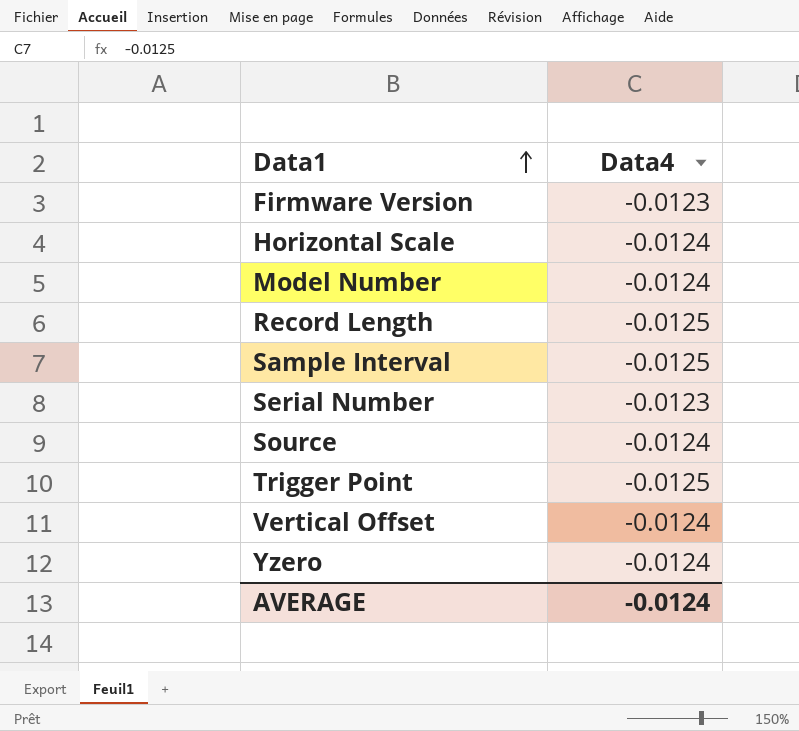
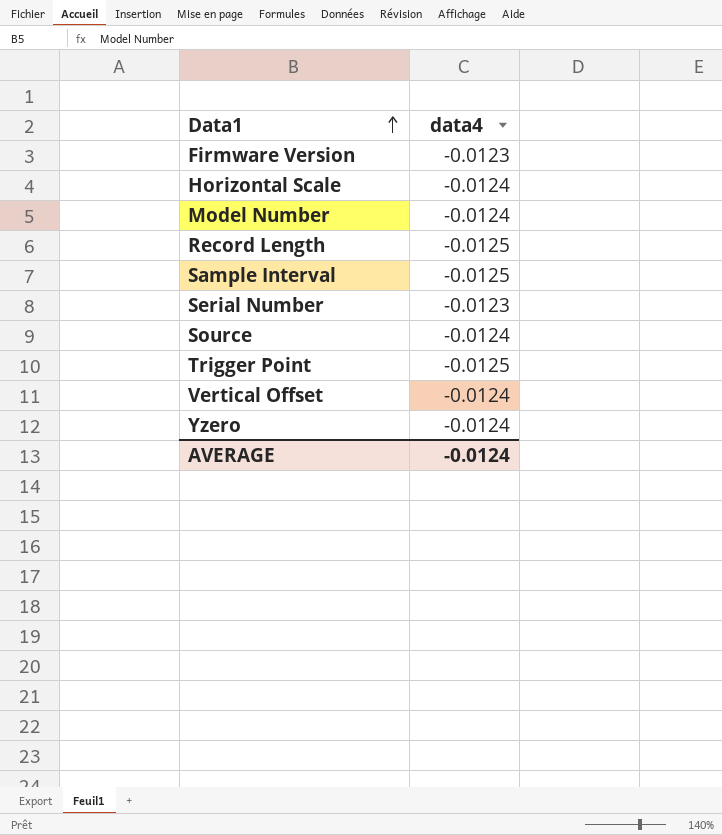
column name: Data4 -> data4

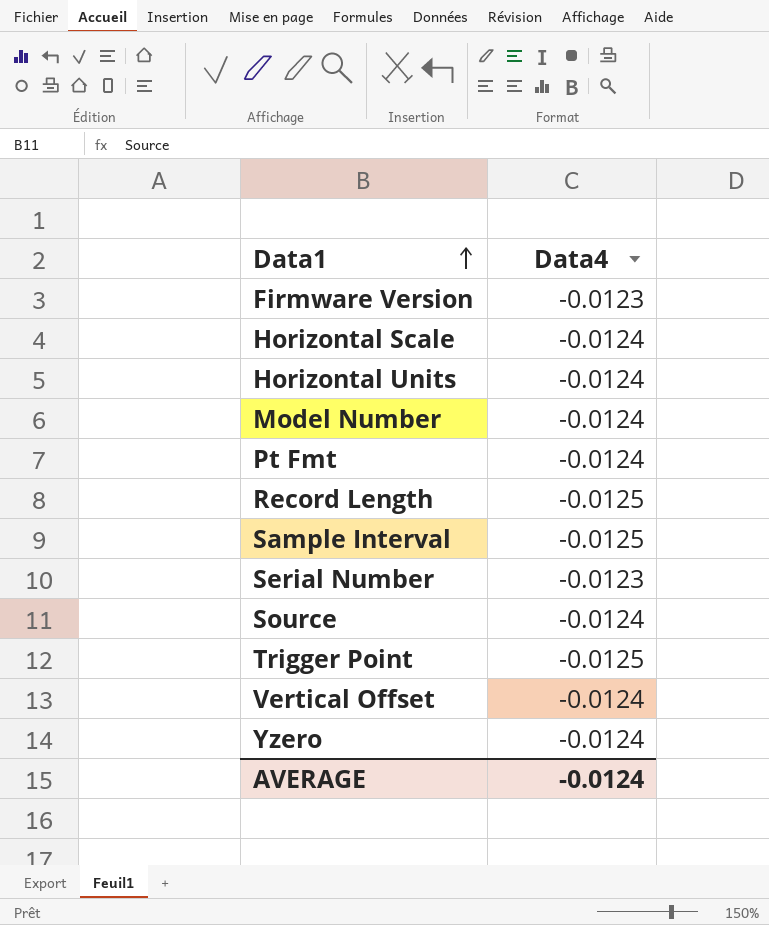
column name: data4 -> Data4
row Horizontal Units: none -> -0.0124
row Pt Fmt: none -> -0.0124

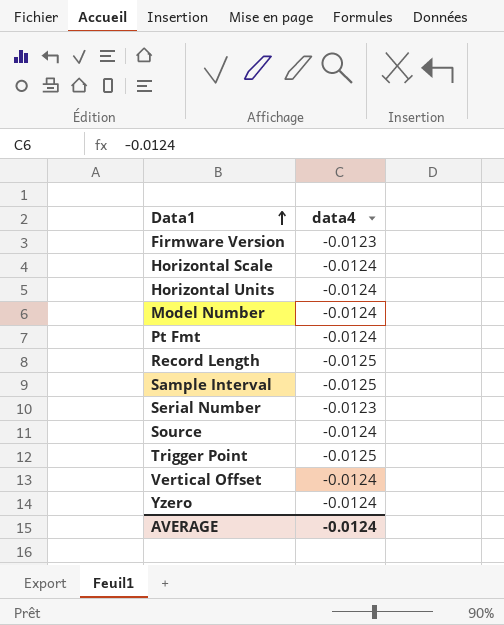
column name: Data4 -> data4

